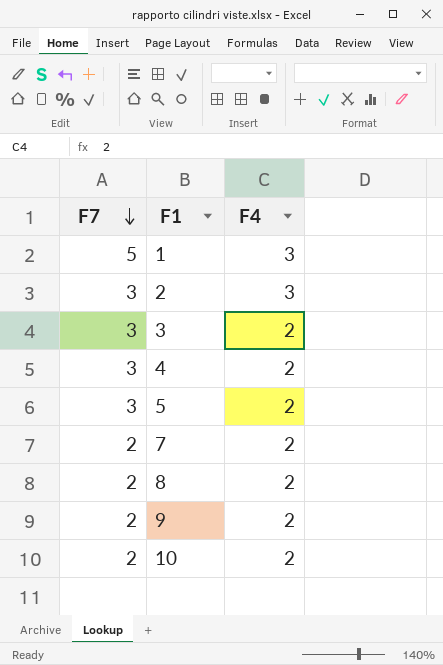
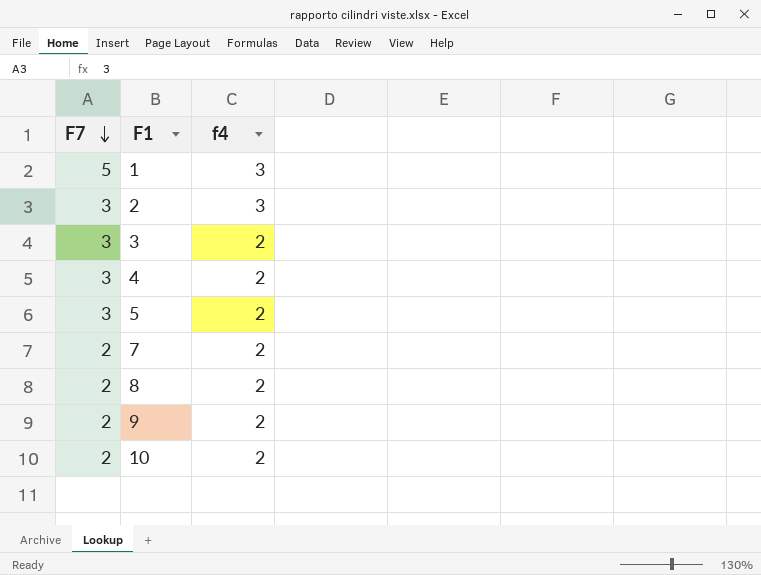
column name: F4 -> f4

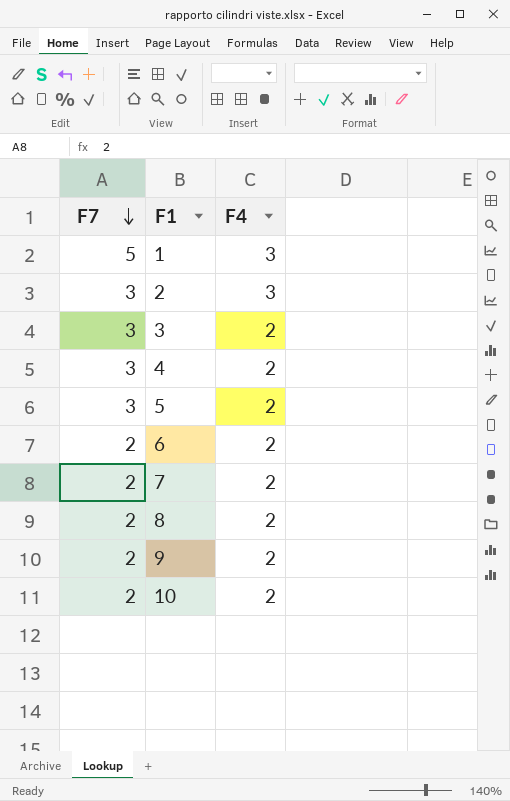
column name: f4 -> F4
row 6: none -> 2 | 2

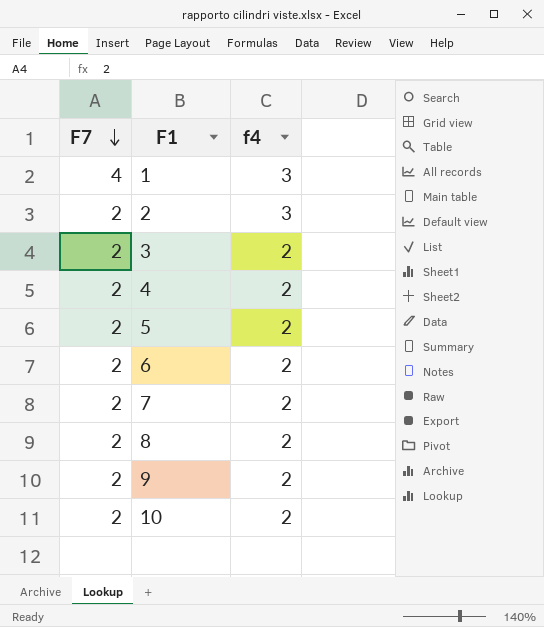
column name: F4 -> f4
1 | F7: 5 -> 4
2 | F7: 3 -> 2
3 | F7: 3 -> 2
4 | F7: 3 -> 2
5 | F7: 3 -> 2

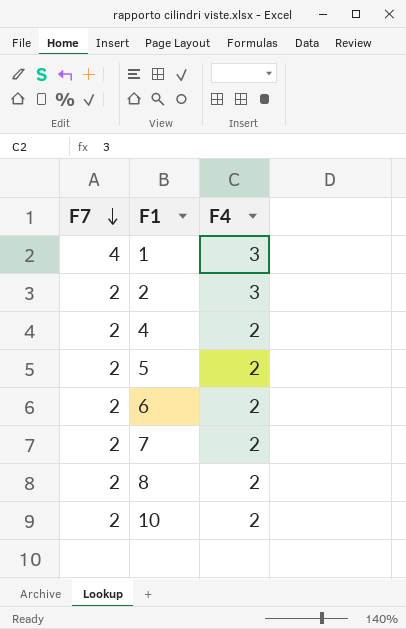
column name: f4 -> F4
row 3: 2 | 2 -> none
row 9: 2 | 2 -> none

